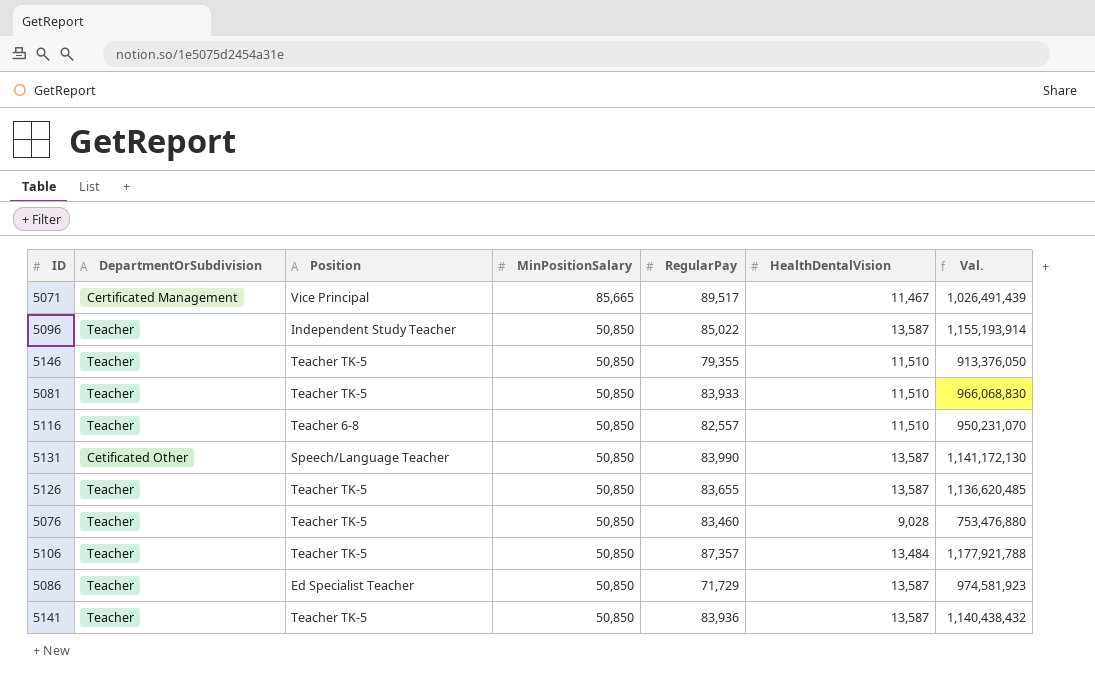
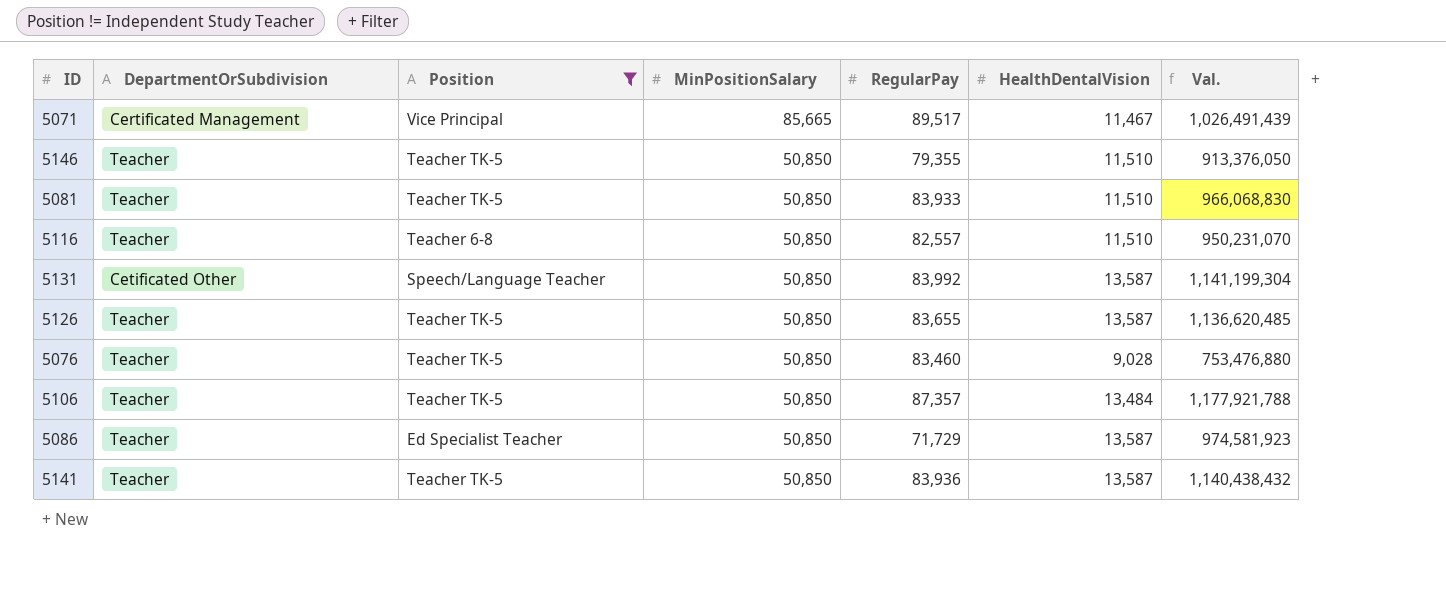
filter: none -> Position != Independent Study Teacher
5131 | RegularPay: 83,990 -> 83,992
5131 | Val.: 1,141,172,130 -> 1,141,199,304

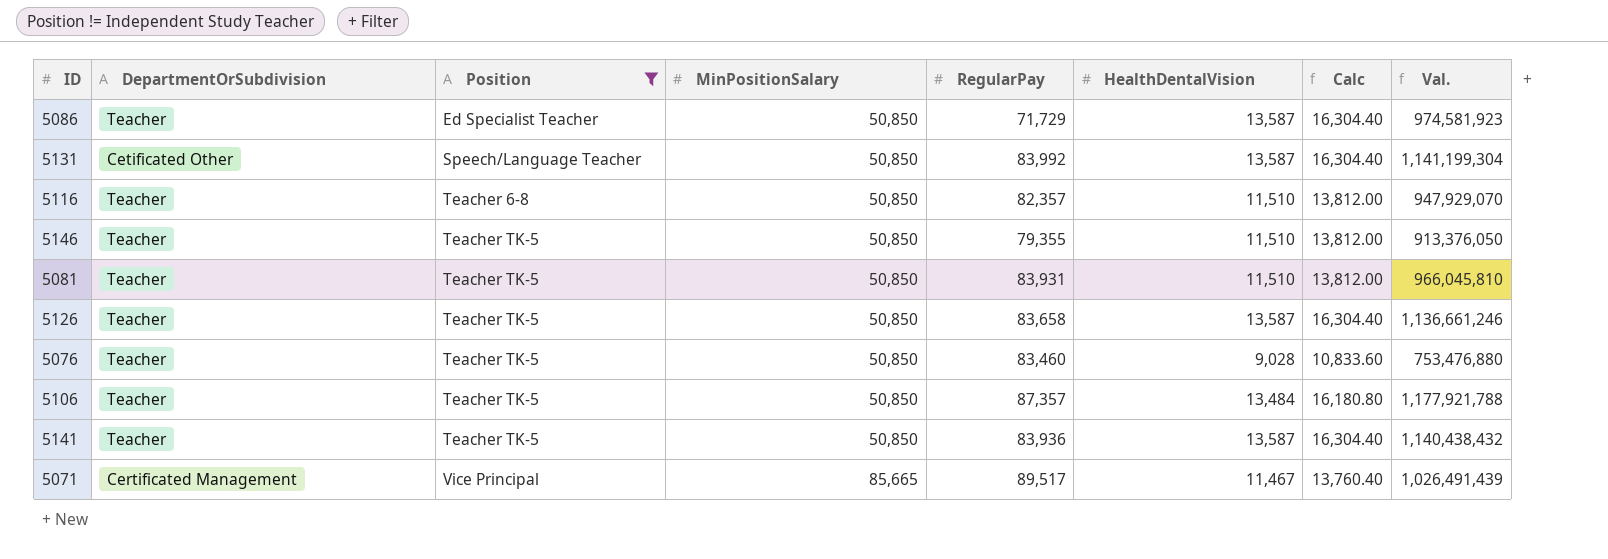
row order: MinPositionSalary descending -> Position ascending
column Calc | formula: none -> [HealthDentalVision] * 1.2
5116 | RegularPay: 82,557 -> 82,357
5116 | Val.: 950,231,070 -> 947,929,070
5081 | RegularPay: 83,933 -> 83,931
5081 | Val.: 966,068,830 -> 966,045,810
5126 | RegularPay: 83,655 -> 83,658
5126 | Val.: 1,136,620,485 -> 1,136,661,246

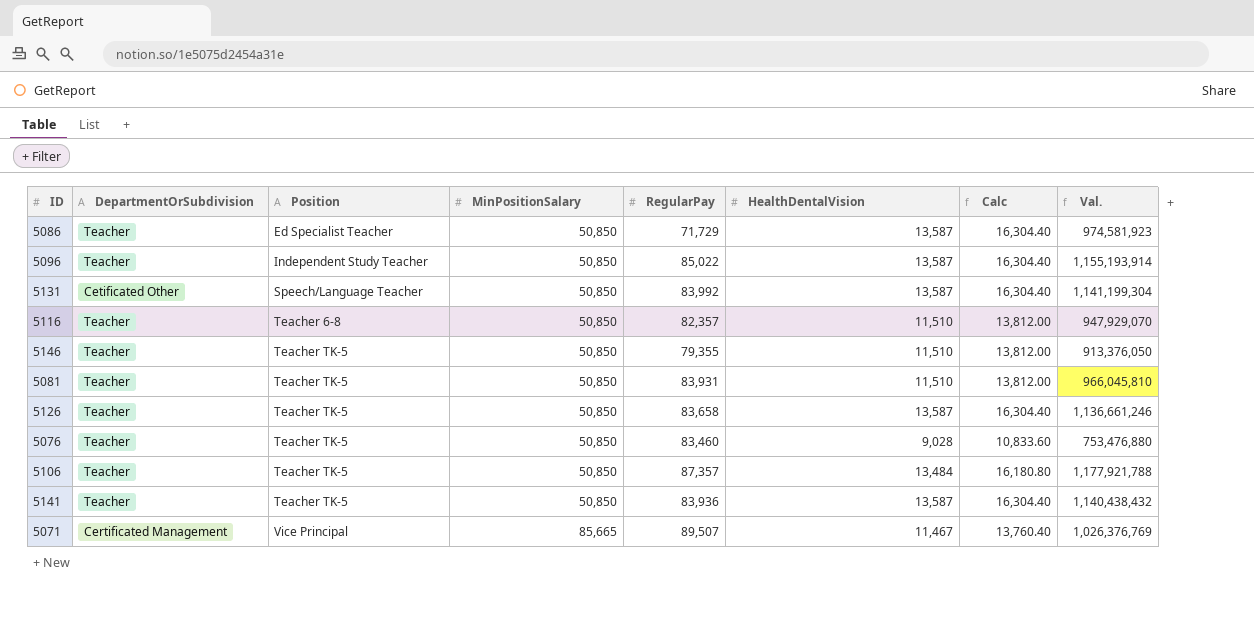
filter: Position != Independent Study Teacher -> none
5071 | RegularPay: 89,517 -> 89,507
5071 | Val.: 1,026,491,439 -> 1,026,376,769

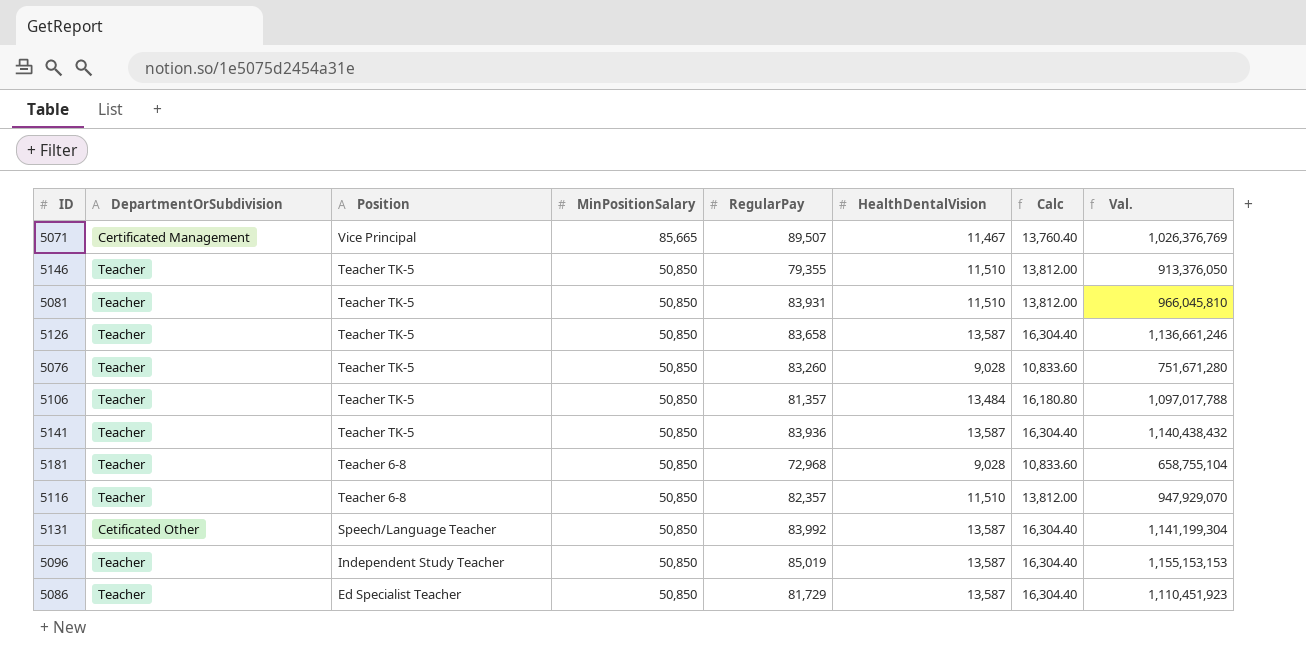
row order: Position ascending -> Position descending
5076 | RegularPay: 83,460 -> 83,260
5076 | Val.: 753,476,880 -> 751,671,280
5106 | RegularPay: 87,357 -> 81,357
5106 | Val.: 1,177,921,788 -> 1,097,017,788
row 5181: none -> Teacher | Teacher 6-8 | 50,850 | 72,968 | 9,028 | 10,833.60 | 658,755,104
5096 | RegularPay: 85,022 -> 85,019
5096 | Val.: 1,155,193,914 -> 1,155,153,153
5086 | RegularPay: 71,729 -> 81,729
5086 | Val.: 974,581,923 -> 1,110,451,923

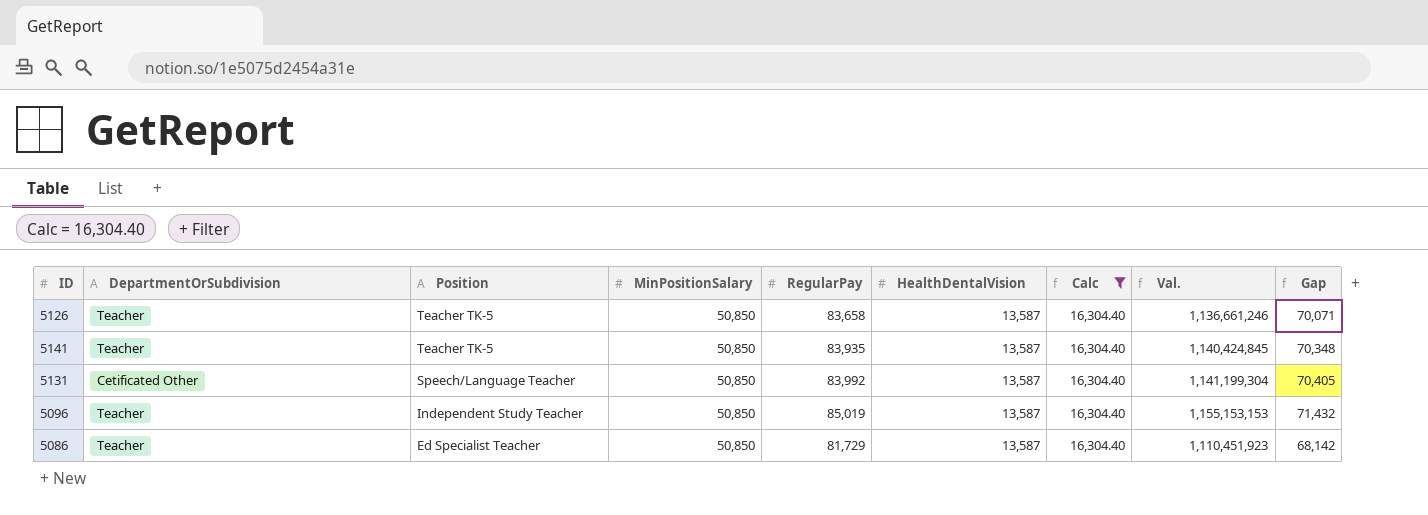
filter: none -> Calc = 16,304.40
column Gap | formula: none -> [RegularPay] - [HealthDentalVision]
5141 | RegularPay: 83,936 -> 83,935
5141 | Val.: 1,140,438,432 -> 1,140,424,845

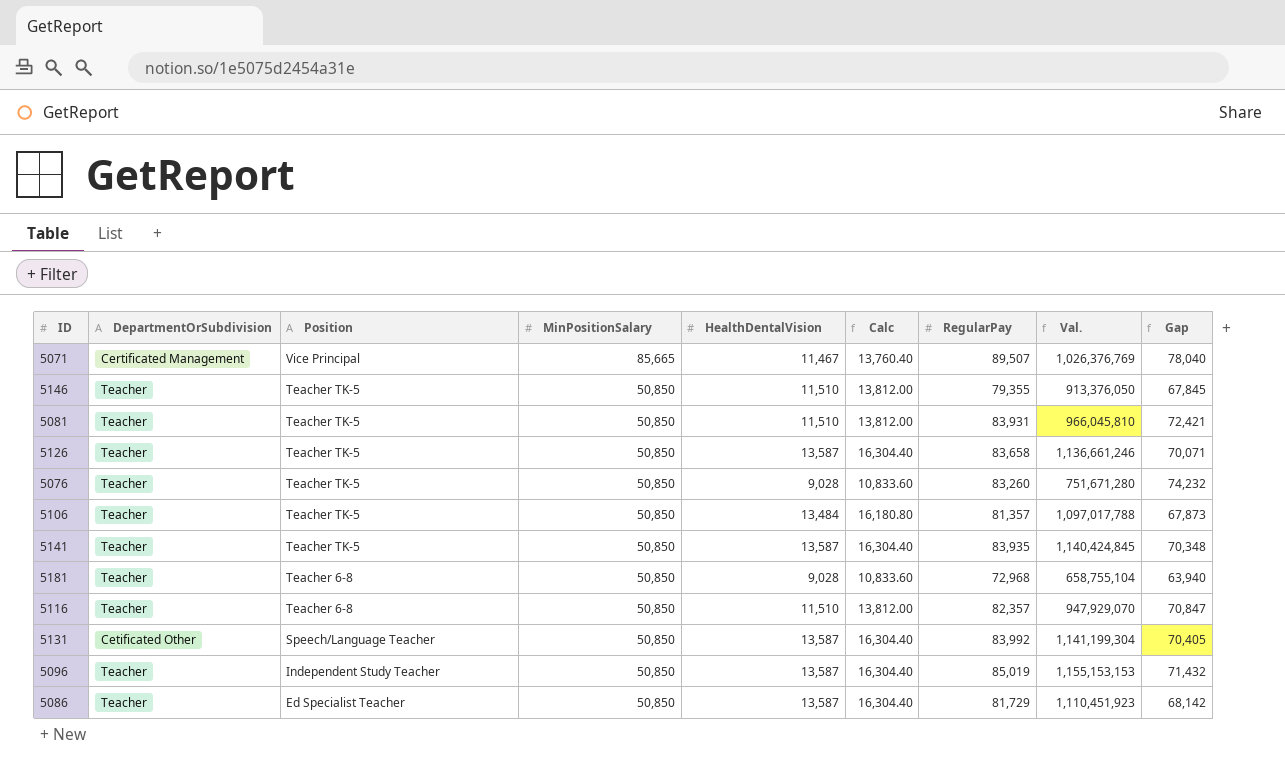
filter: Calc = 16,304.40 -> none
column RegularPay | position: 5 -> 7

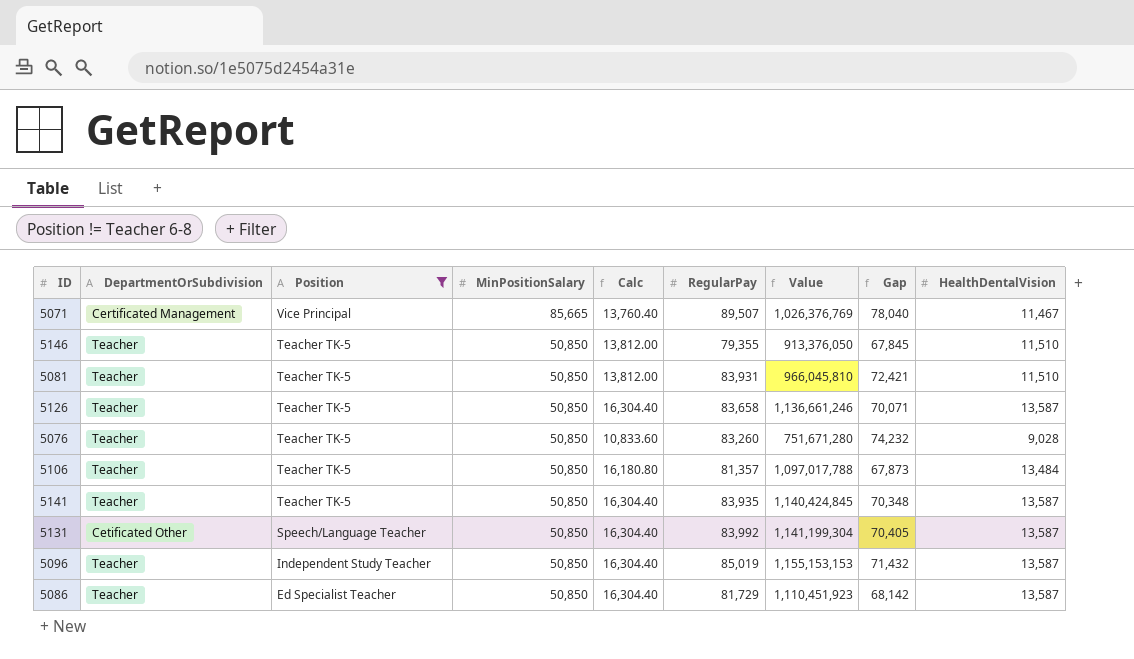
filter: none -> Position != Teacher 6-8
column name: Val. -> Value
column HealthDentalVision | position: 5 -> 9

